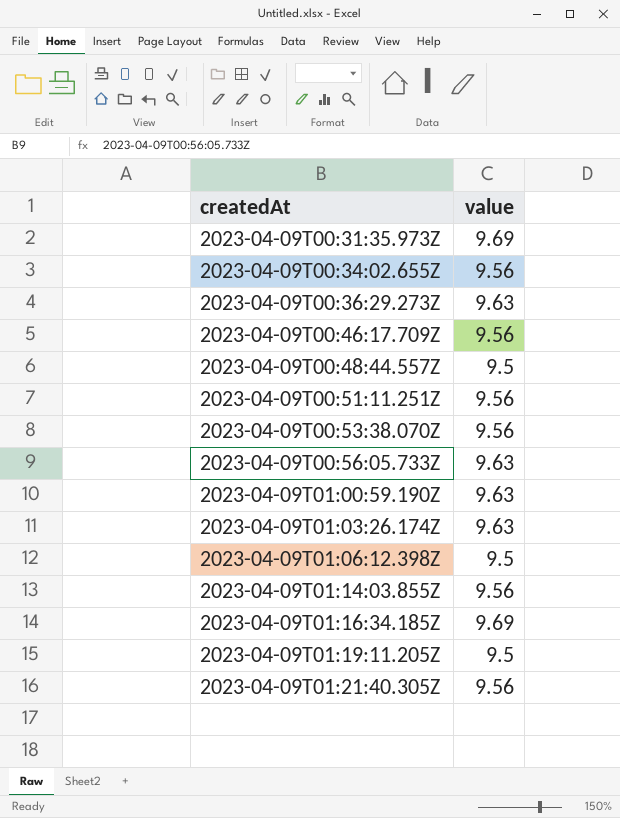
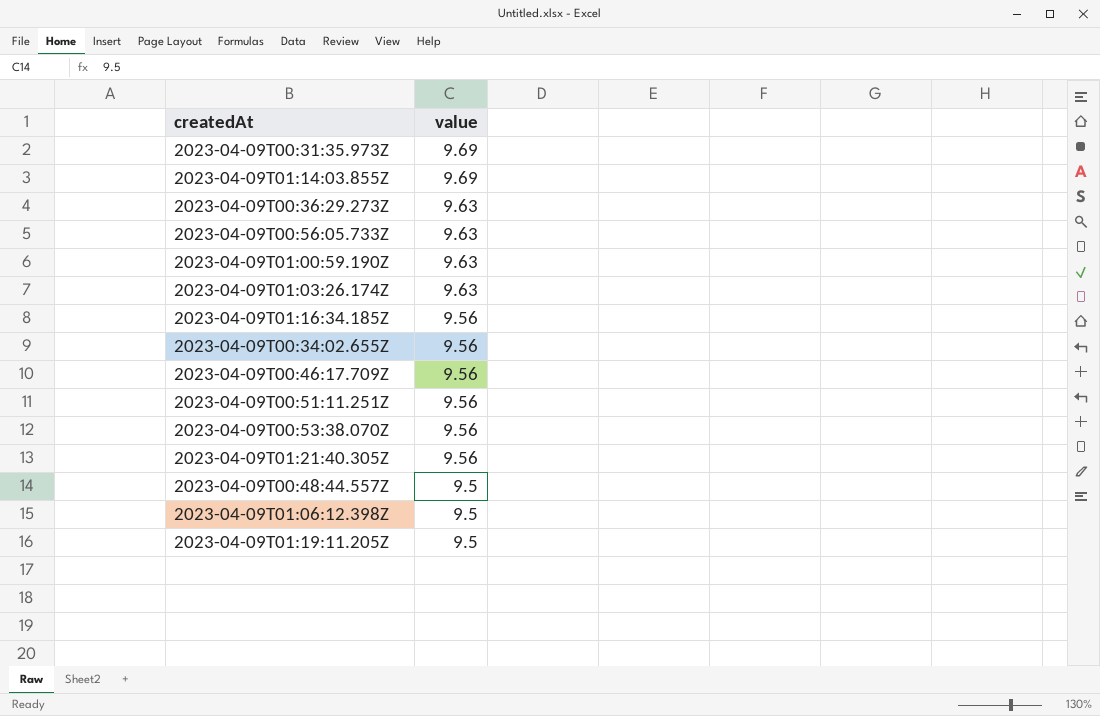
row order: createdAt ascending -> value descending
2023-04-09T01:14:03.855Z | value: 9.56 -> 9.69
2023-04-09T01:16:34.185Z | value: 9.69 -> 9.56

